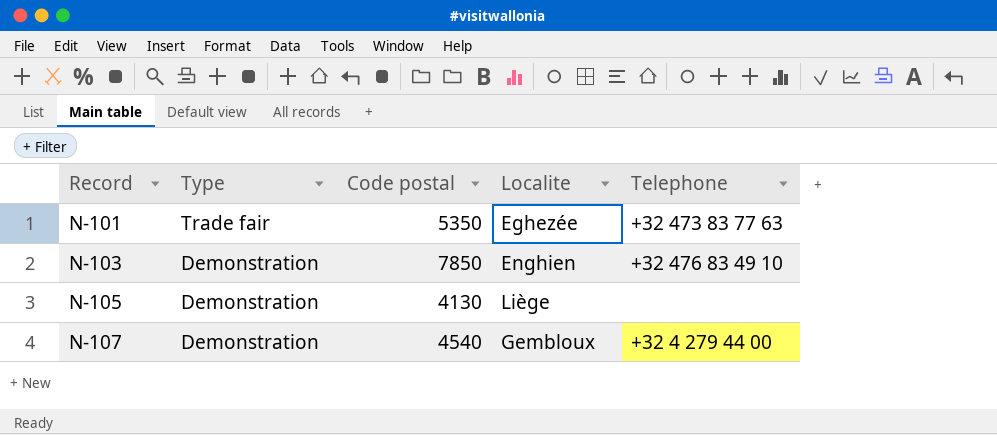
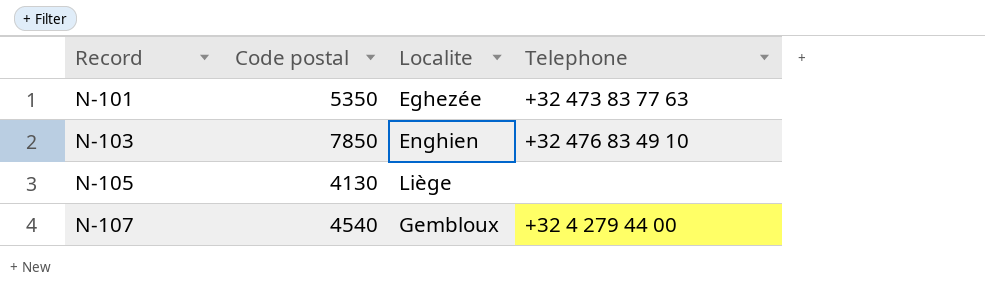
column Type | position: 2 -> none

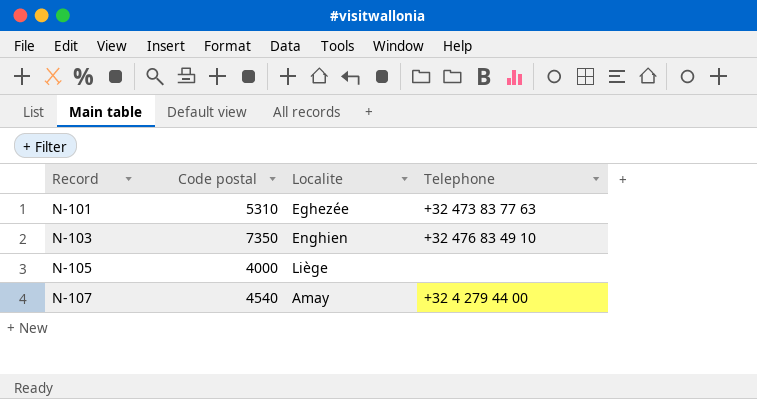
N-101 | Code postal: 5350 -> 5310
N-103 | Code postal: 7850 -> 7350
N-105 | Code postal: 4130 -> 4000
N-107 | Localite: Gembloux -> Amay

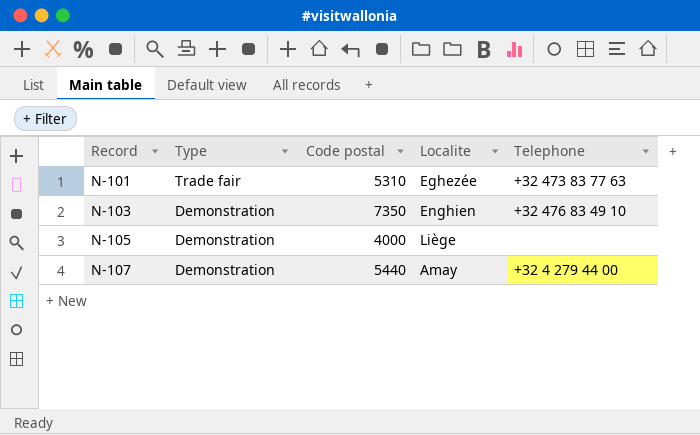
column Type | position: none -> 2
N-107 | Code postal: 4540 -> 5440

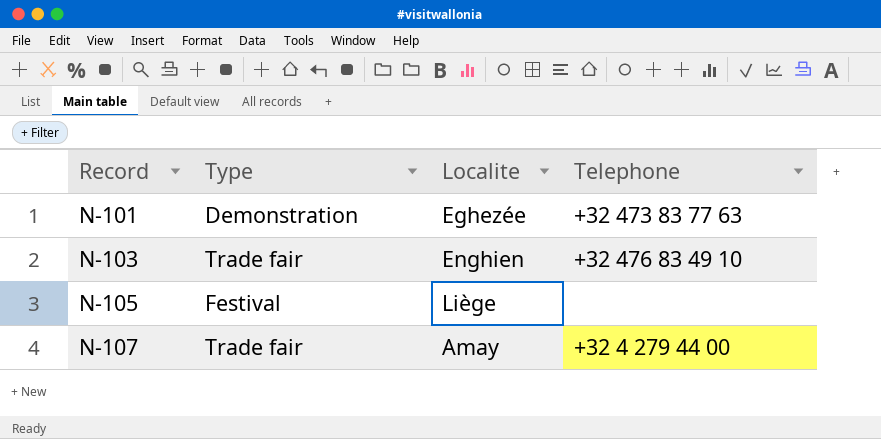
column Code postal | position: 3 -> none
N-101 | Type: Trade fair -> Demonstration
N-103 | Type: Demonstration -> Trade fair
N-105 | Type: Demonstration -> Festival
N-107 | Type: Demonstration -> Trade fair

